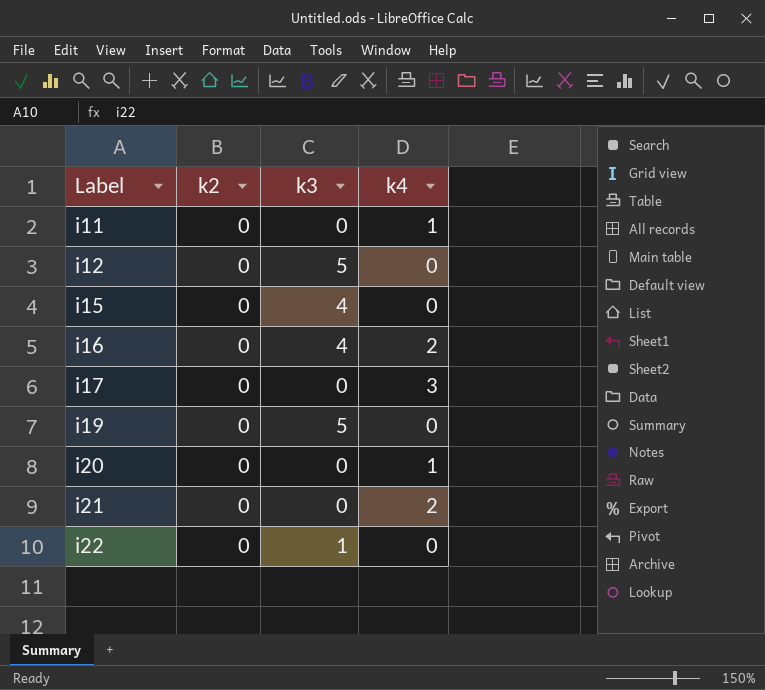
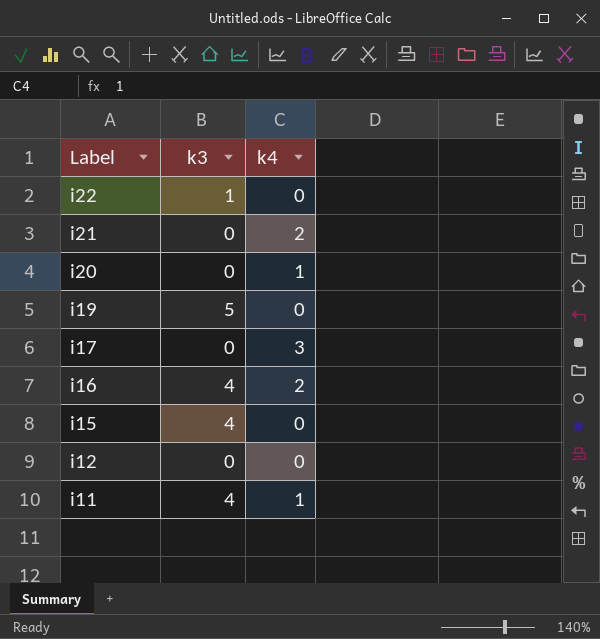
row order: Label ascending -> Label descending
column k2 | position: 2 -> none
i12 | k3: 5 -> 0
i11 | k3: 0 -> 4

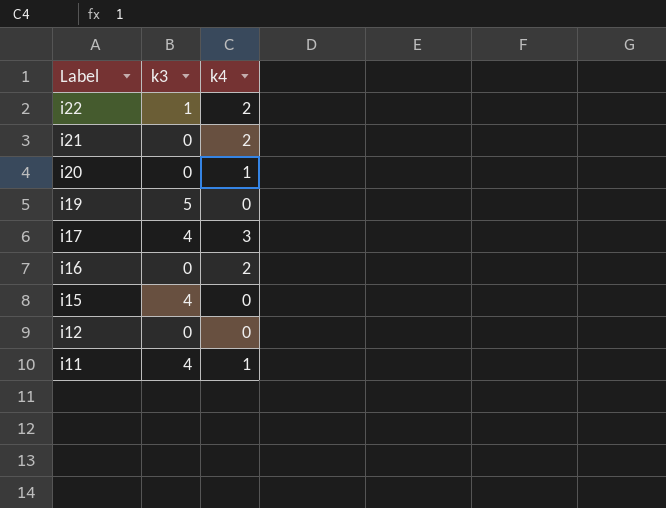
i22 | k4: 0 -> 2
i17 | k3: 0 -> 4
i16 | k3: 4 -> 0

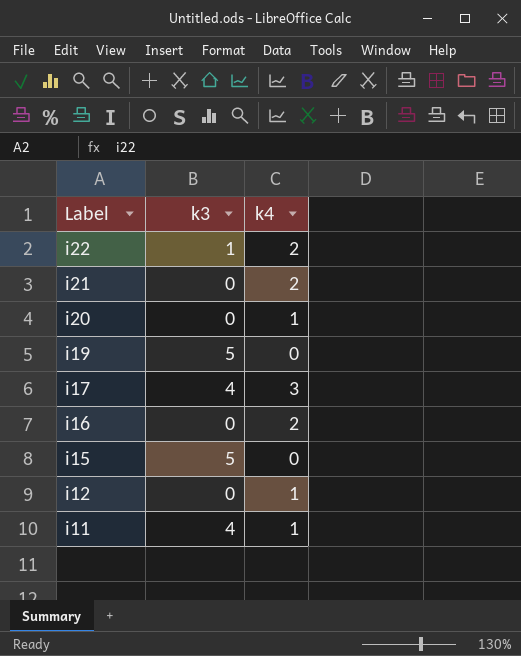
i15 | k3: 4 -> 5
i12 | k4: 0 -> 1

